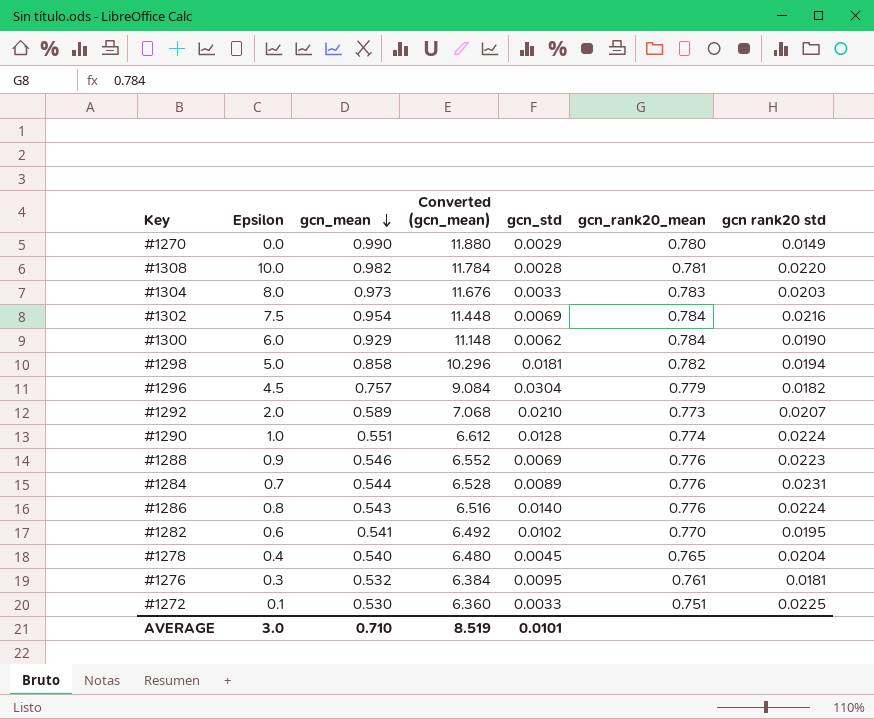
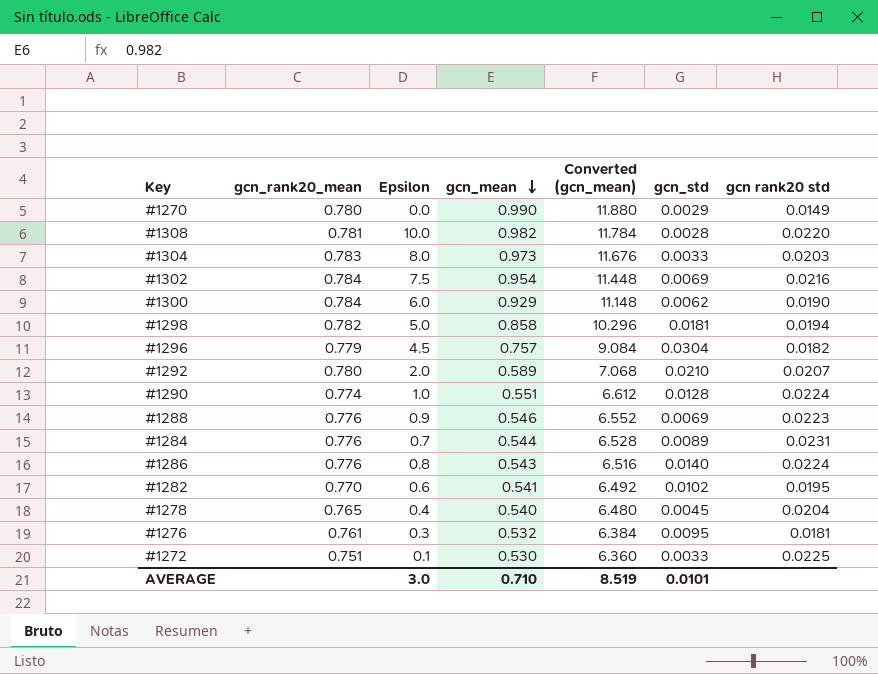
column gcn_rank20_mean | position: 6 -> 2
#1292 | gcn_rank20_mean: 0.773 -> 0.780

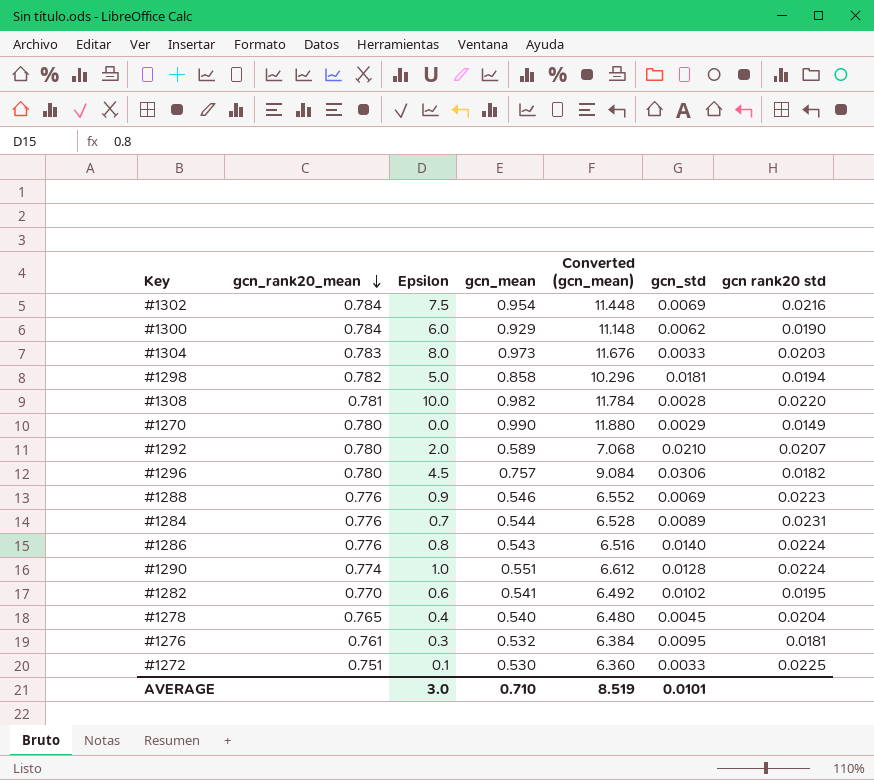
row order: gcn_mean descending -> gcn_rank20_mean descending
#1296 | gcn_rank20_mean: 0.779 -> 0.780
#1296 | gcn_std: 0.0304 -> 0.0306

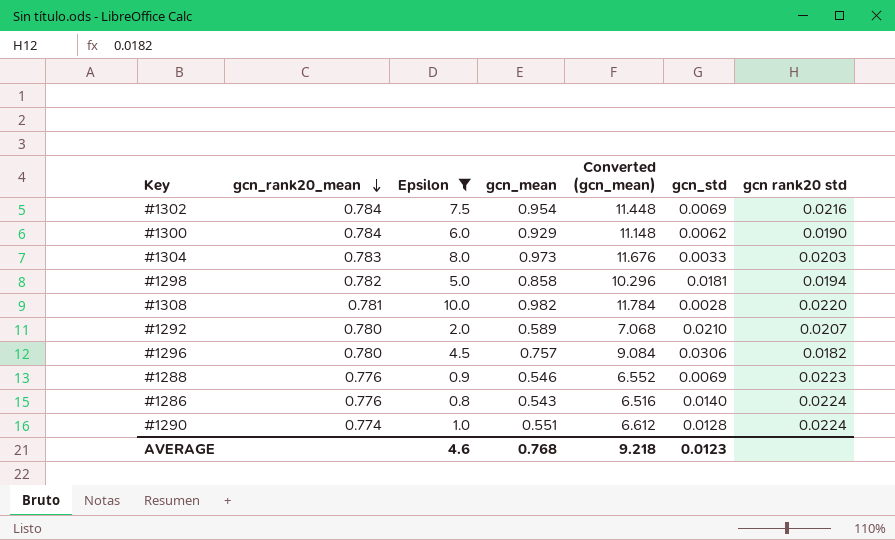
filter: none -> Epsilon >= 0.8
AVERAGE | Epsilon: 3.0 -> 4.6
AVERAGE | gcn_mean: 0.710 -> 0.768
AVERAGE | Converted (gcn_mean): 8.519 -> 9.218
AVERAGE | gcn_std: 0.0101 -> 0.0123

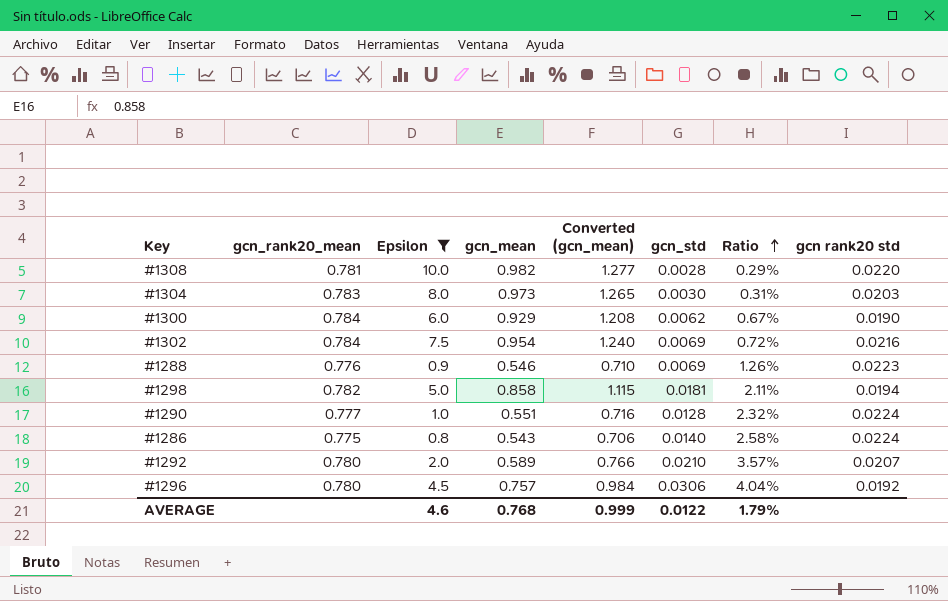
row order: gcn_rank20_mean descending -> Ratio ascending
column Converted (gcn_mean) | formula: [gcn_mean] * 12 -> [gcn_mean] * 1.3
column Ratio | formula: none -> [gcn_std] / [gcn_mean]
#1304 | gcn_std: 0.0033 -> 0.0030
#1290 | gcn_rank20_mean: 0.774 -> 0.777
#1286 | gcn_rank20_mean: 0.776 -> 0.775
#1296 | gcn rank20 std: 0.0182 -> 0.0192
AVERAGE | Converted (gcn_mean): 9.218 -> 0.999
AVERAGE | gcn_std: 0.0123 -> 0.0122

